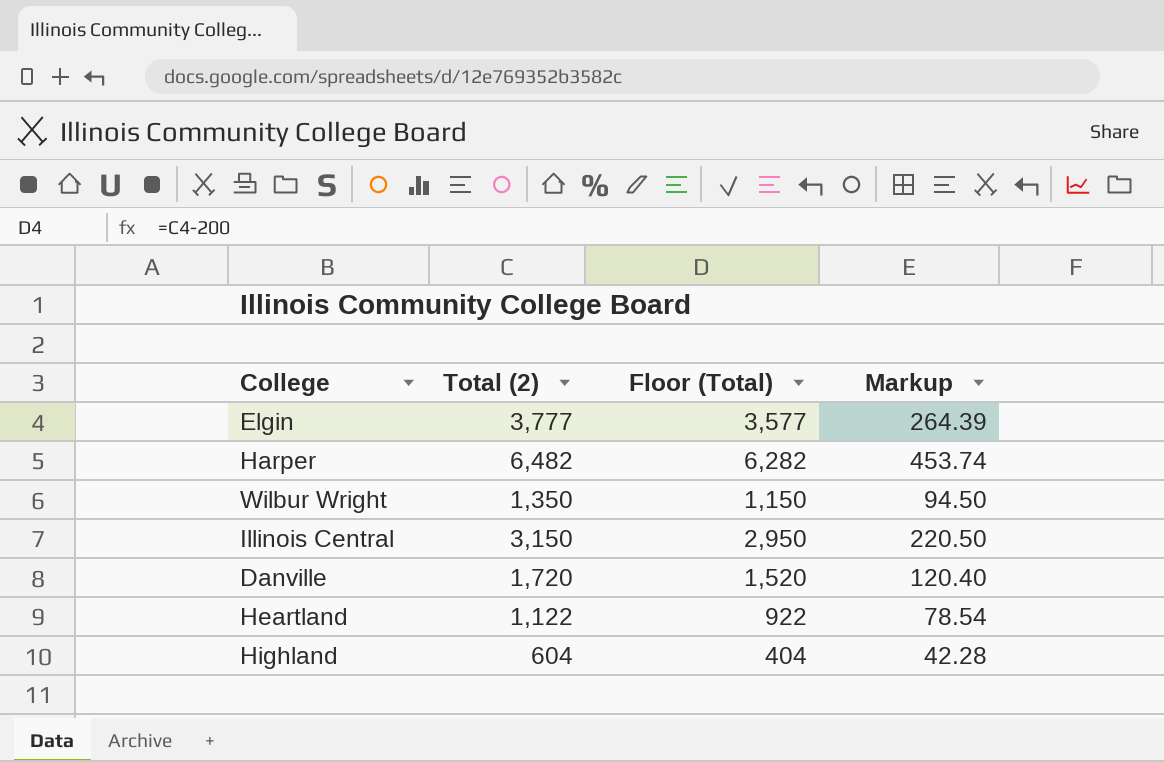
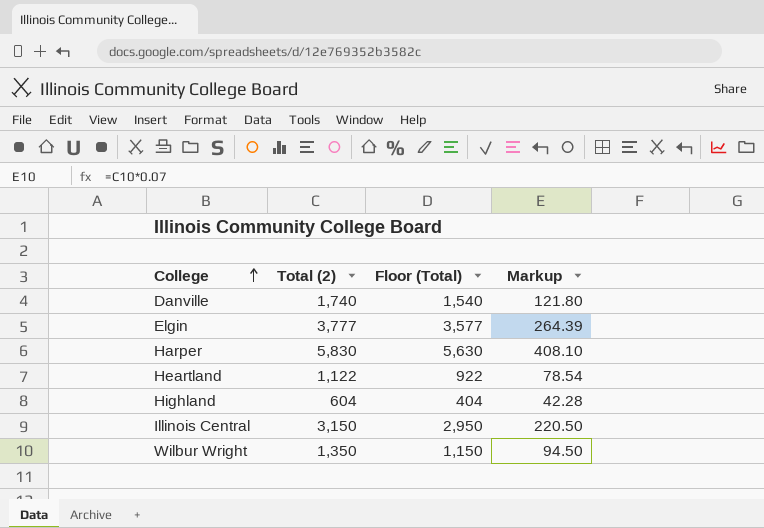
row order: none -> College ascending
Danville | Total (2): 1,720 -> 1,740
Danville | Floor (Total): 1,520 -> 1,540
Danville | Markup: 120.40 -> 121.80
Harper | Total (2): 6,482 -> 5,830
Harper | Floor (Total): 6,282 -> 5,630
Harper | Markup: 453.74 -> 408.10

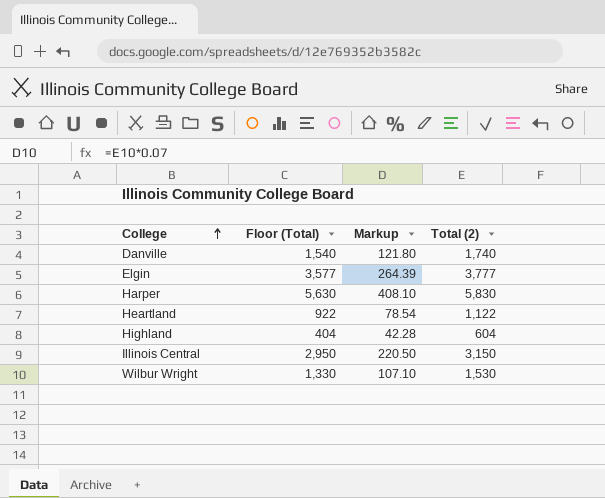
column Total (2) | position: 2 -> 4
Wilbur Wright | Floor (Total): 1,150 -> 1,330
Wilbur Wright | Markup: 94.50 -> 107.10
Wilbur Wright | Total (2): 1,350 -> 1,530

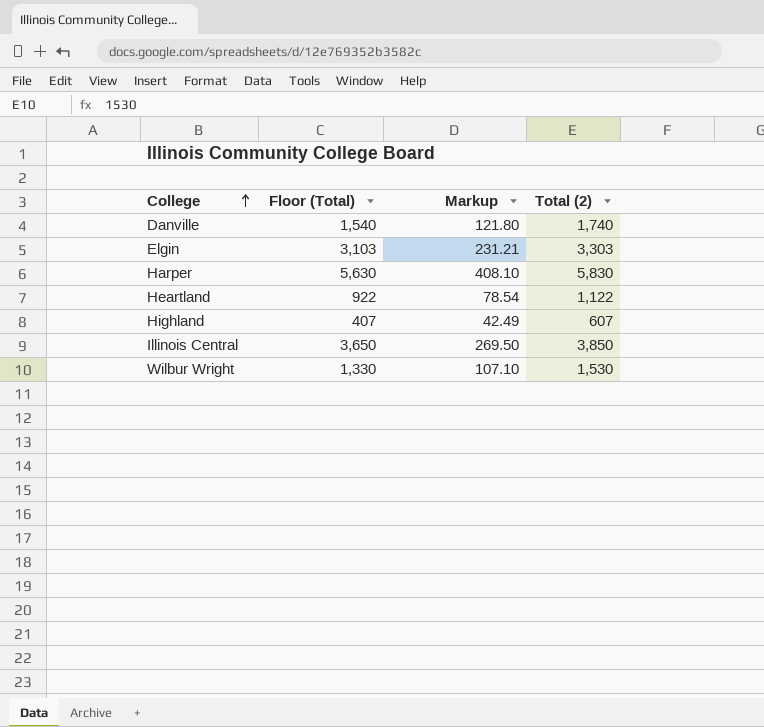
Elgin | Floor (Total): 3,577 -> 3,103
Elgin | Markup: 264.39 -> 231.21
Elgin | Total (2): 3,777 -> 3,303
Highland | Floor (Total): 404 -> 407
Highland | Markup: 42.28 -> 42.49
Highland | Total (2): 604 -> 607
Illinois Central | Floor (Total): 2,950 -> 3,650
Illinois Central | Markup: 220.50 -> 269.50
Illinois Central | Total (2): 3,150 -> 3,850

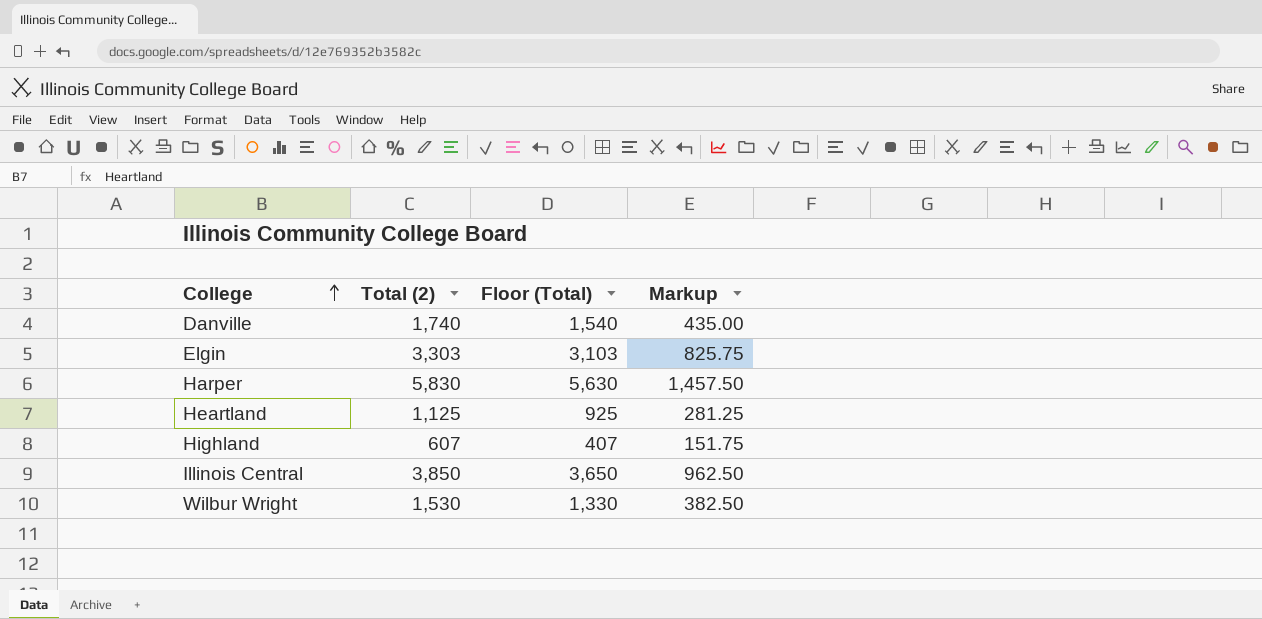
column Total (2) | position: 4 -> 2
column Markup | formula: [Total (2)] * 0.07 -> [Total (2)] * 0.25
Heartland | Total (2): 1,122 -> 1,125
Heartland | Floor (Total): 922 -> 925

